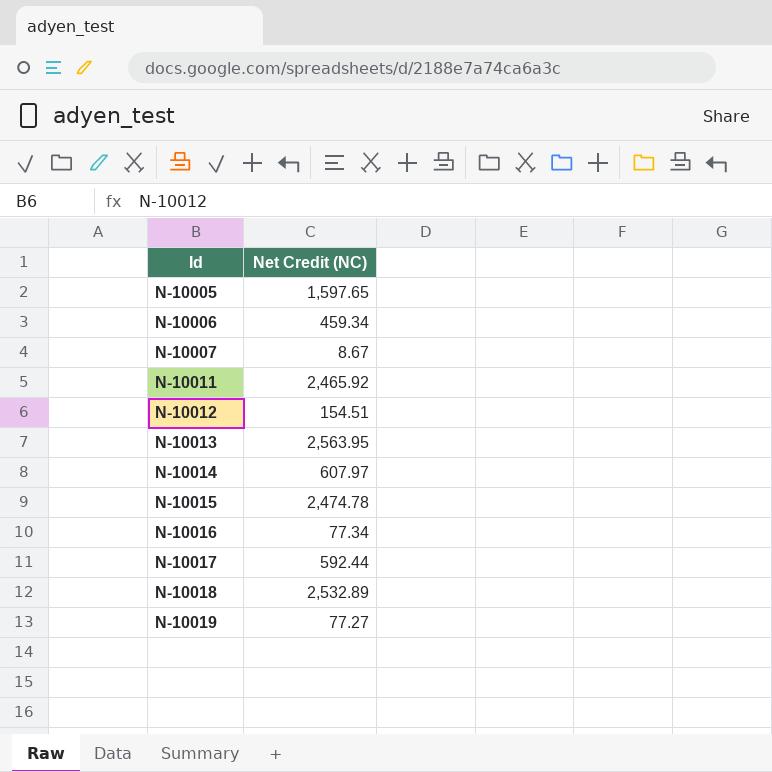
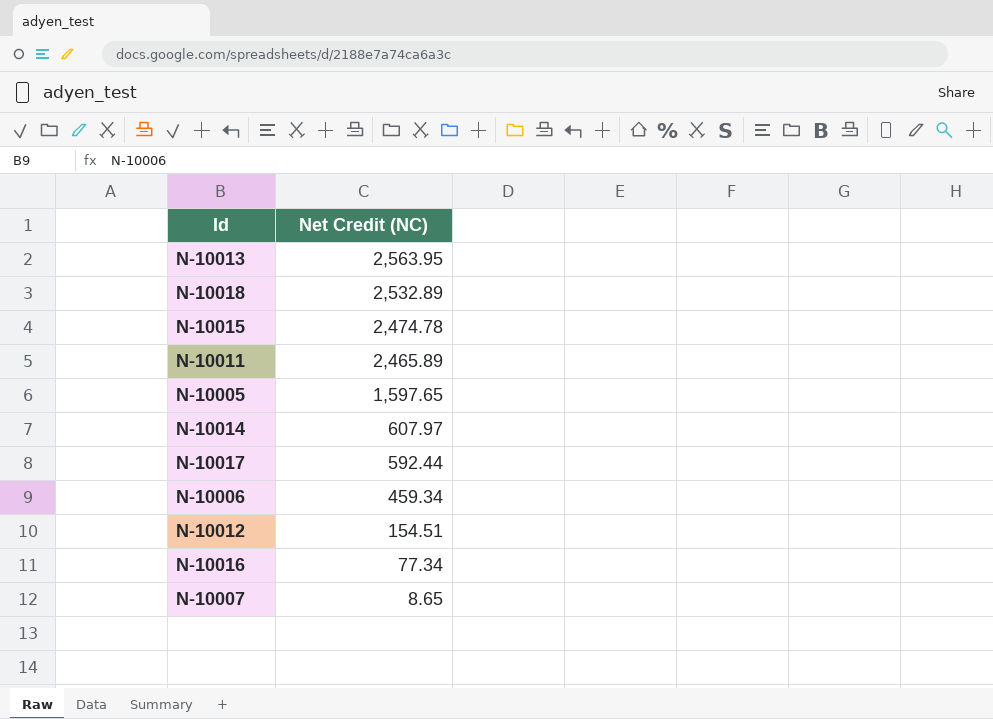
row order: Id ascending -> Net Credit (NC) descending
row N-10019: 77.27 -> none
N-10011 | Net Credit (NC): 2,465.92 -> 2,465.89
N-10007 | Net Credit (NC): 8.67 -> 8.65

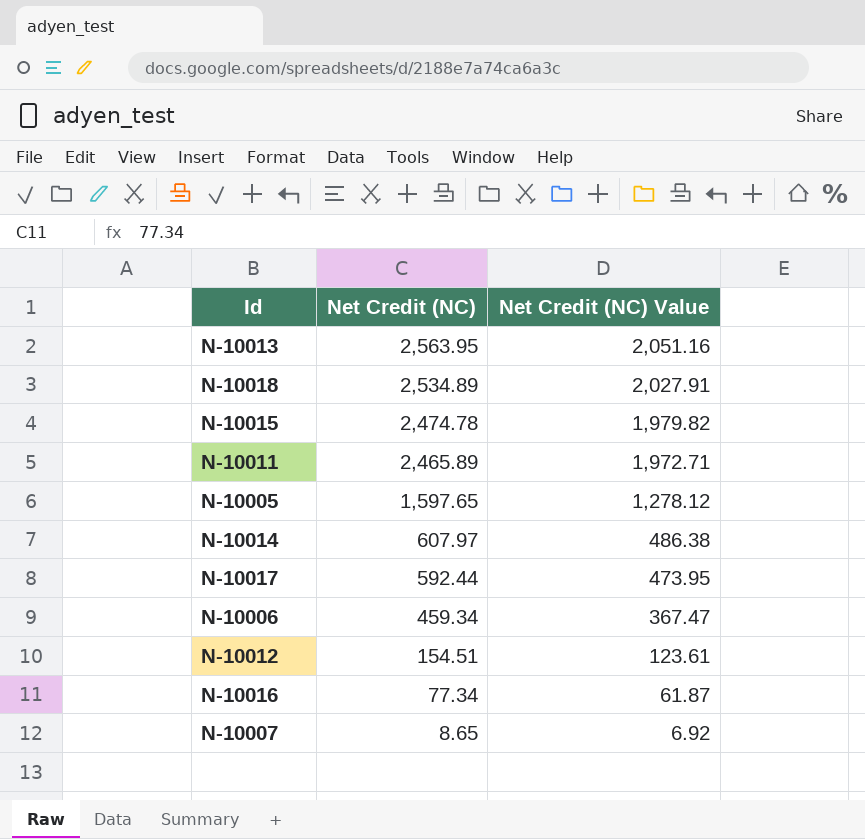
column Net Credit (NC) Value | formula: none -> [Net Credit (NC)] * 0.8
N-10018 | Net Credit (NC): 2,532.89 -> 2,534.89

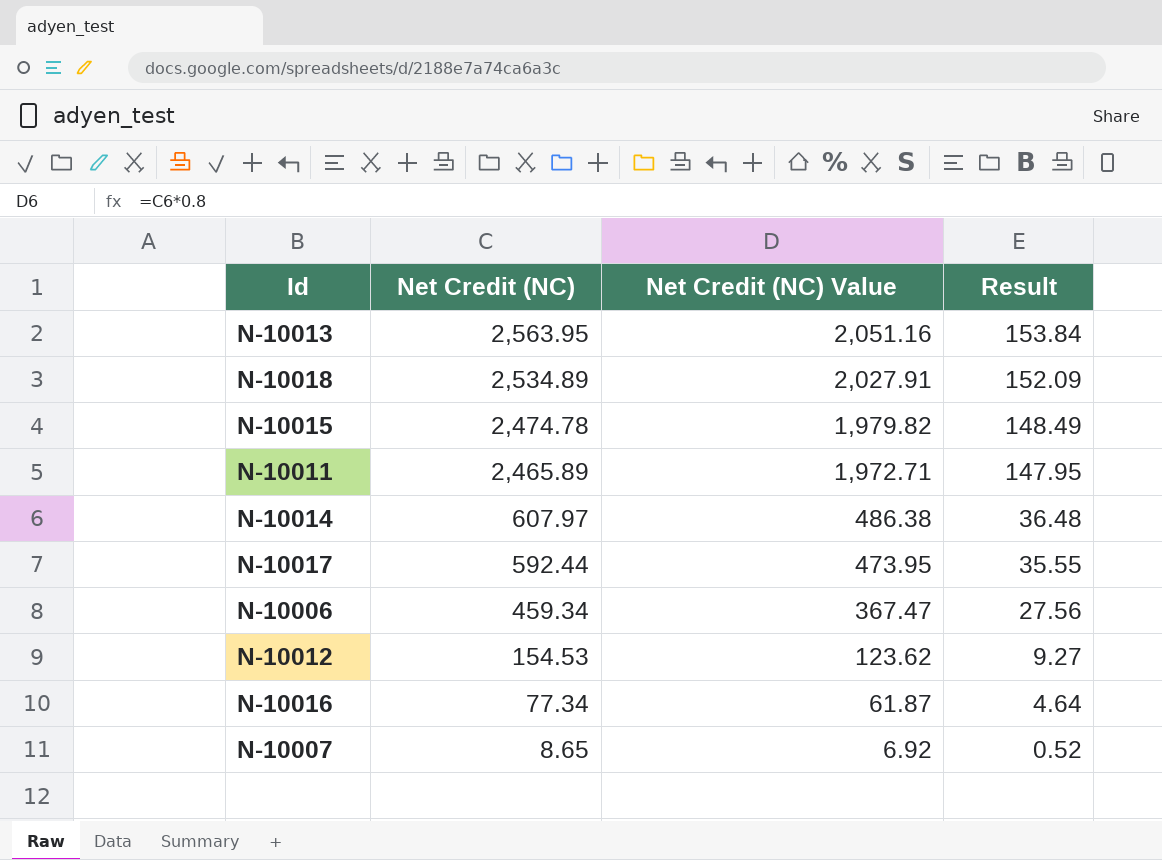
column Result | formula: none -> [Net Credit (NC)] * 0.06
row N-10005: 1,597.65 | 1,278.12 -> none
N-10012 | Net Credit (NC): 154.51 -> 154.53
N-10012 | Net Credit (NC) Value: 123.61 -> 123.62

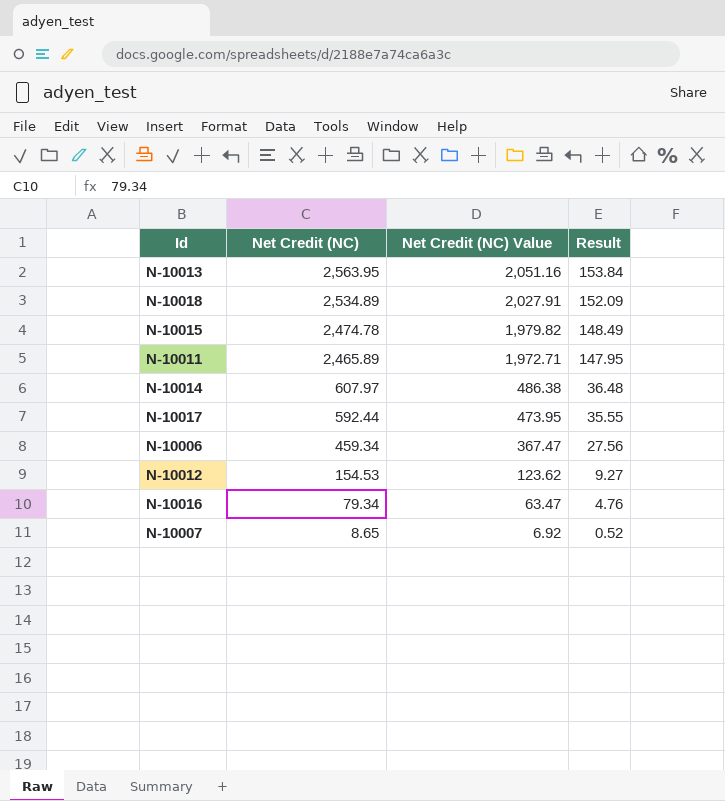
N-10016 | Net Credit (NC): 77.34 -> 79.34
N-10016 | Net Credit (NC) Value: 61.87 -> 63.47
N-10016 | Result: 4.64 -> 4.76

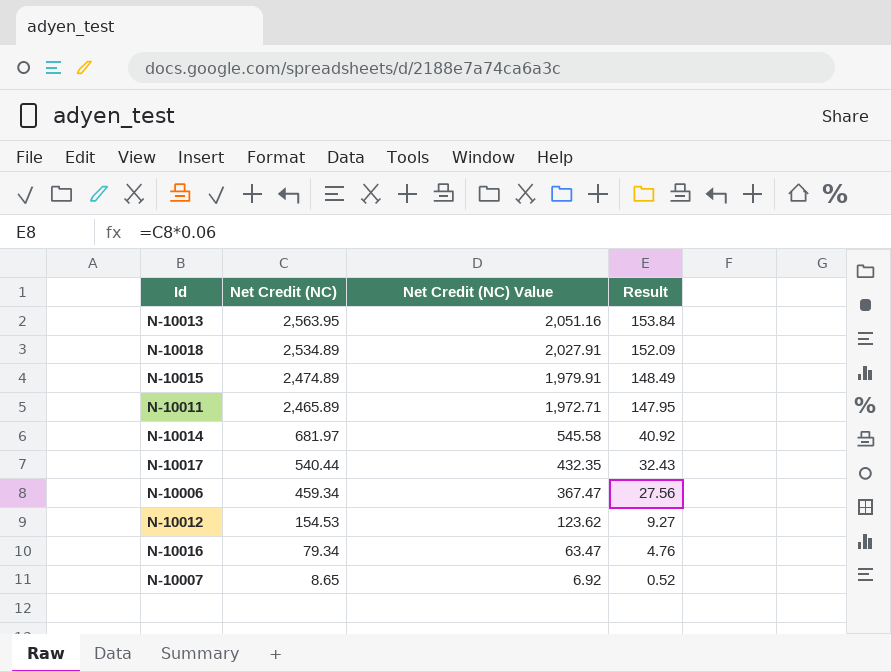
N-10015 | Net Credit (NC): 2,474.78 -> 2,474.89
N-10015 | Net Credit (NC) Value: 1,979.82 -> 1,979.91
N-10014 | Net Credit (NC): 607.97 -> 681.97
N-10014 | Net Credit (NC) Value: 486.38 -> 545.58
N-10014 | Result: 36.48 -> 40.92
N-10017 | Net Credit (NC): 592.44 -> 540.44
N-10017 | Net Credit (NC) Value: 473.95 -> 432.35
N-10017 | Result: 35.55 -> 32.43

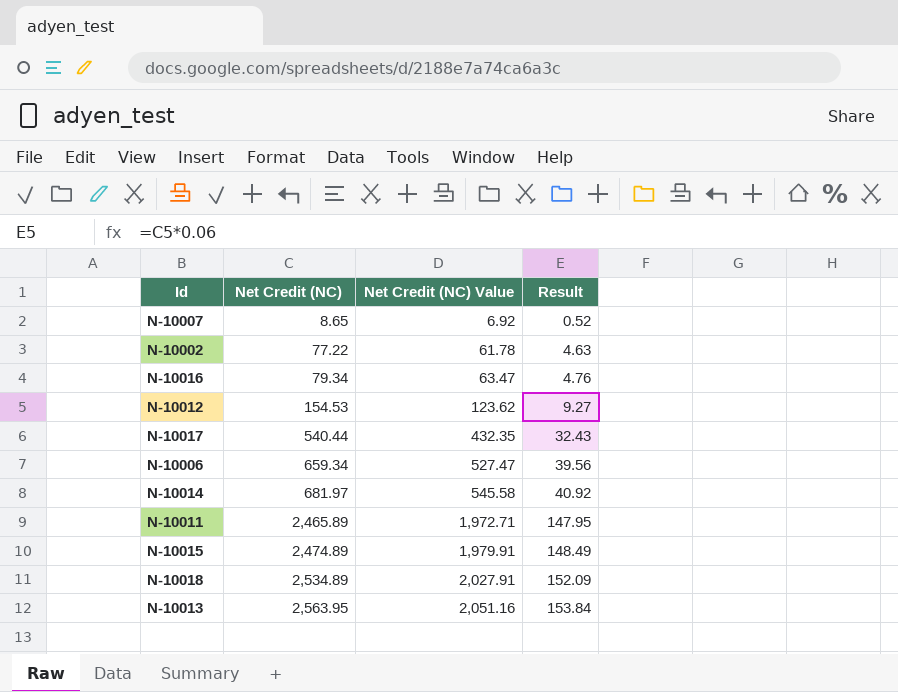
row order: Net Credit (NC) descending -> Net Credit (NC) ascending
row N-10002: none -> 77.22 | 61.78 | 4.63
N-10006 | Net Credit (NC): 459.34 -> 659.34
N-10006 | Net Credit (NC) Value: 367.47 -> 527.47
N-10006 | Result: 27.56 -> 39.56

